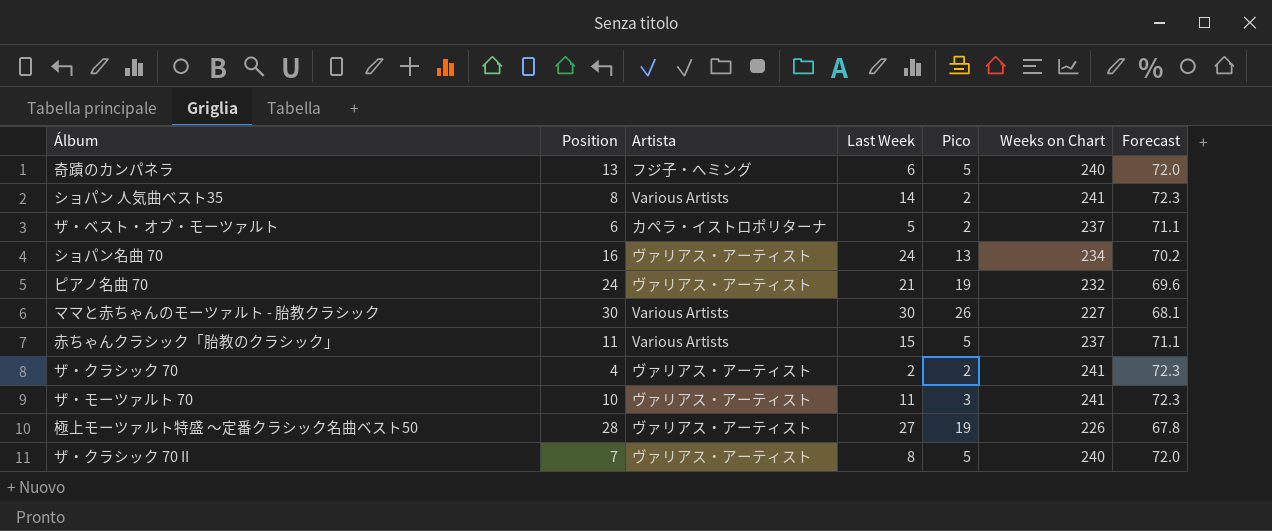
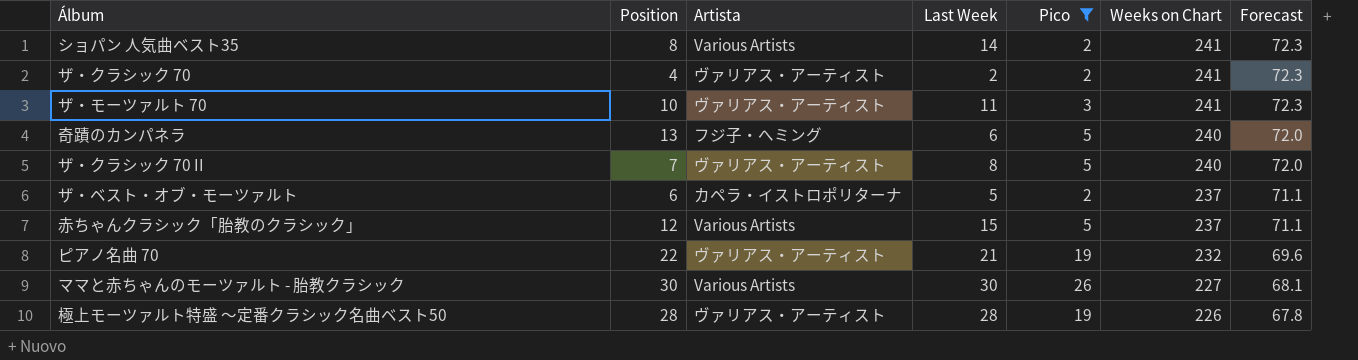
filter: none -> Pico != 13
row order: none -> Weeks on Chart descending
赤ちゃんクラシック「胎教のクラシック」 | Position: 11 -> 12
ピアノ名曲 70 | Position: 24 -> 22
極上モーツァルト特盛 〜定番クラシック名曲ベスト50 | Last Week: 27 -> 28

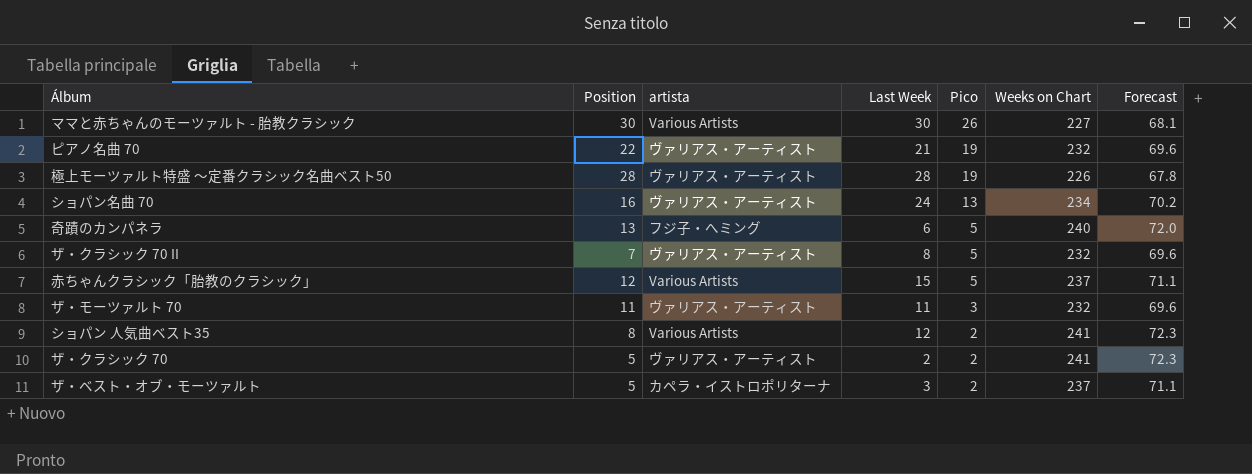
filter: Pico != 13 -> none
row order: Weeks on Chart descending -> Pico descending
column name: Artista -> artista
ザ・クラシック 70 II | Weeks on Chart: 240 -> 232
ザ・クラシック 70 II | Forecast: 72.0 -> 69.6
ザ・モーツァルト 70 | Position: 10 -> 11
ザ・モーツァルト 70 | Weeks on Chart: 241 -> 232
ザ・モーツァルト 70 | Forecast: 72.3 -> 69.6
ショパン 人気曲ベスト35 | Last Week: 14 -> 12
ザ・クラシック 70 | Position: 4 -> 5
ザ・ベスト・オブ・モーツァルト | Position: 6 -> 5
ザ・ベスト・オブ・モーツァルト | Last Week: 5 -> 3

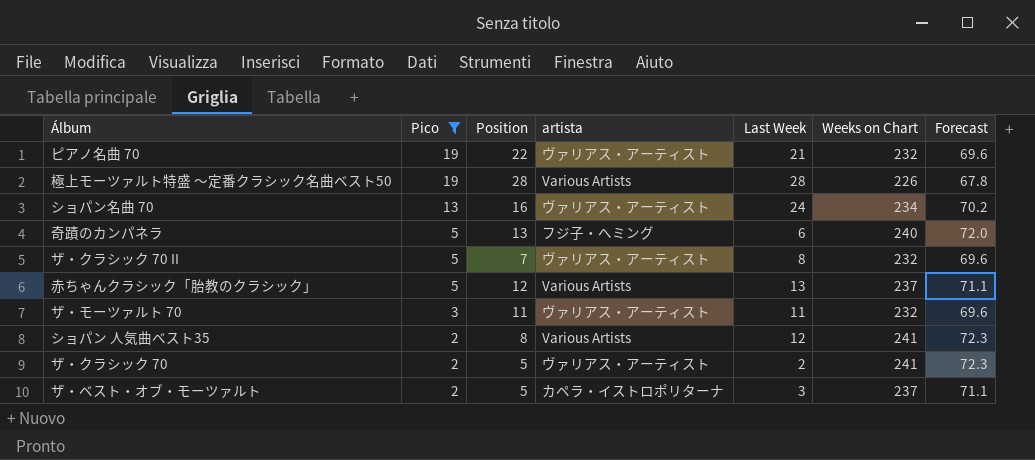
filter: none -> Pico != 26
column Pico | position: 5 -> 2
極上モーツァルト特盛 〜定番クラシック名曲ベスト50 | artista: ヴァリアス・アーティスト -> Various Artists
赤ちゃんクラシック「胎教のクラシック」 | Last Week: 15 -> 13

